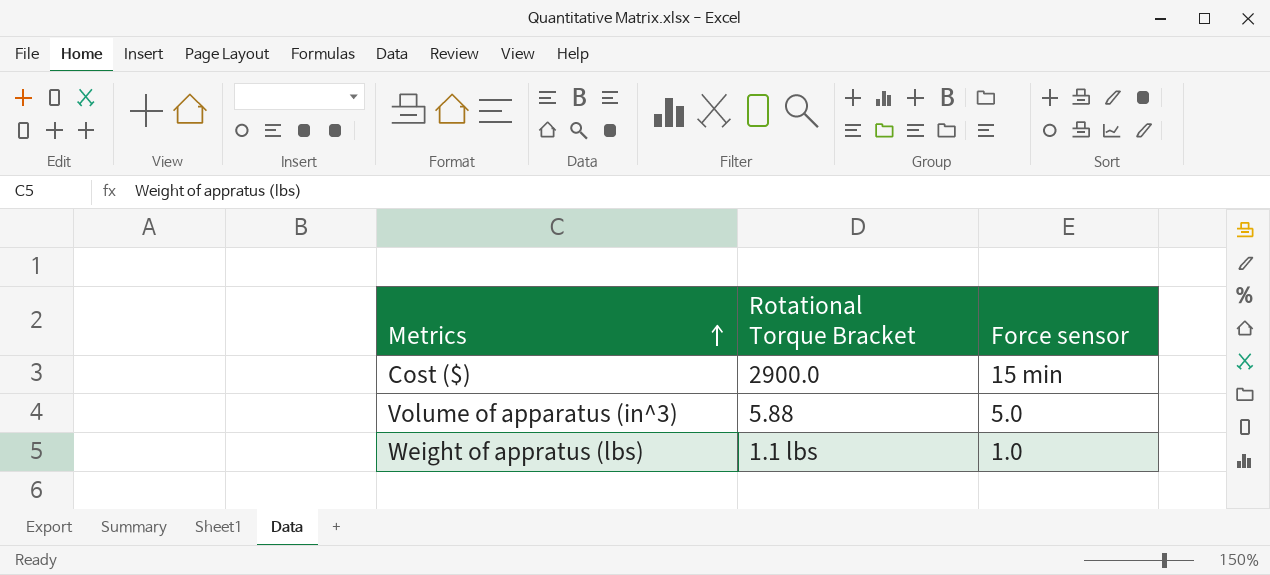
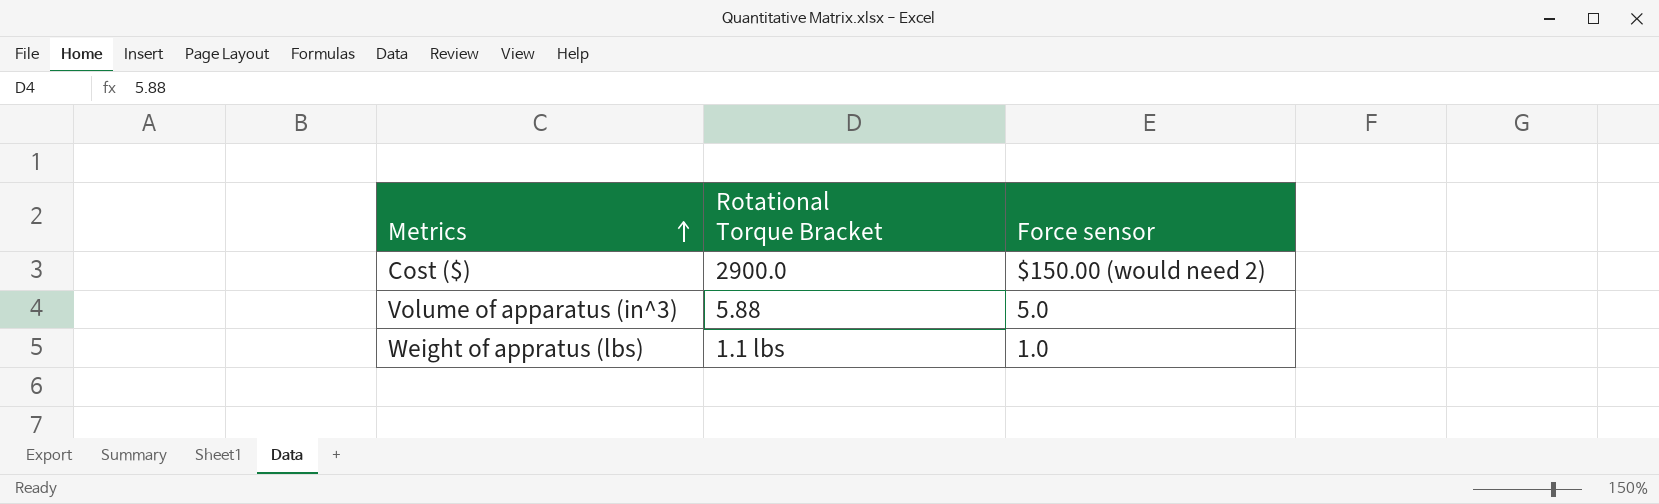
Cost ($) | Force sensor: 15 min -> $150.00 (would need 2)

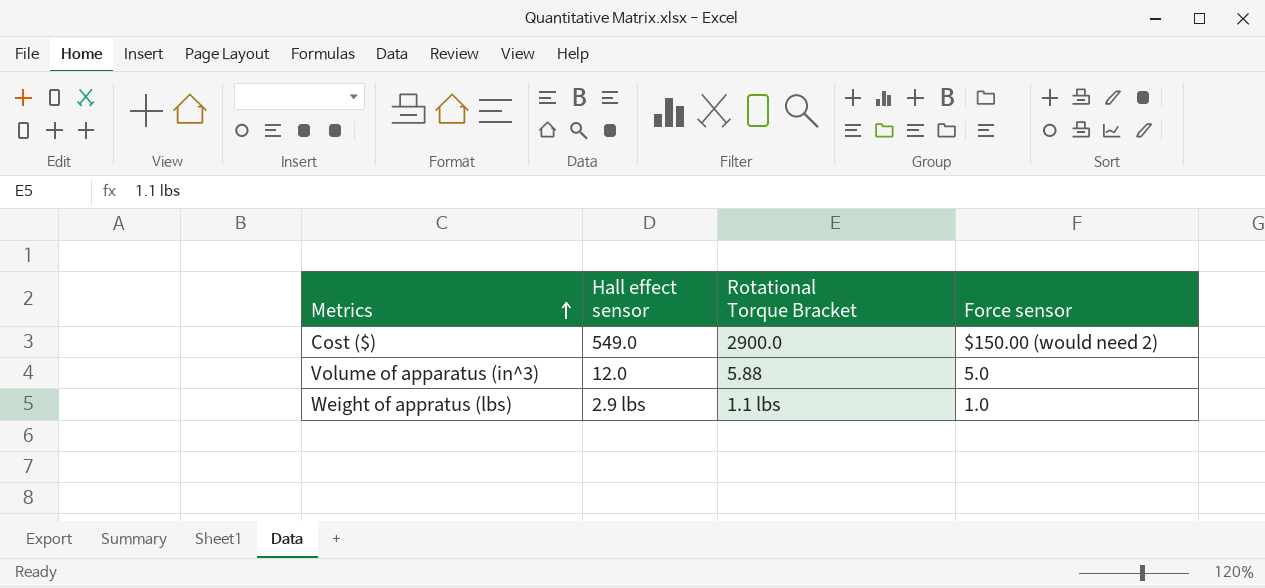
column Hall effect sensor | position: none -> 2

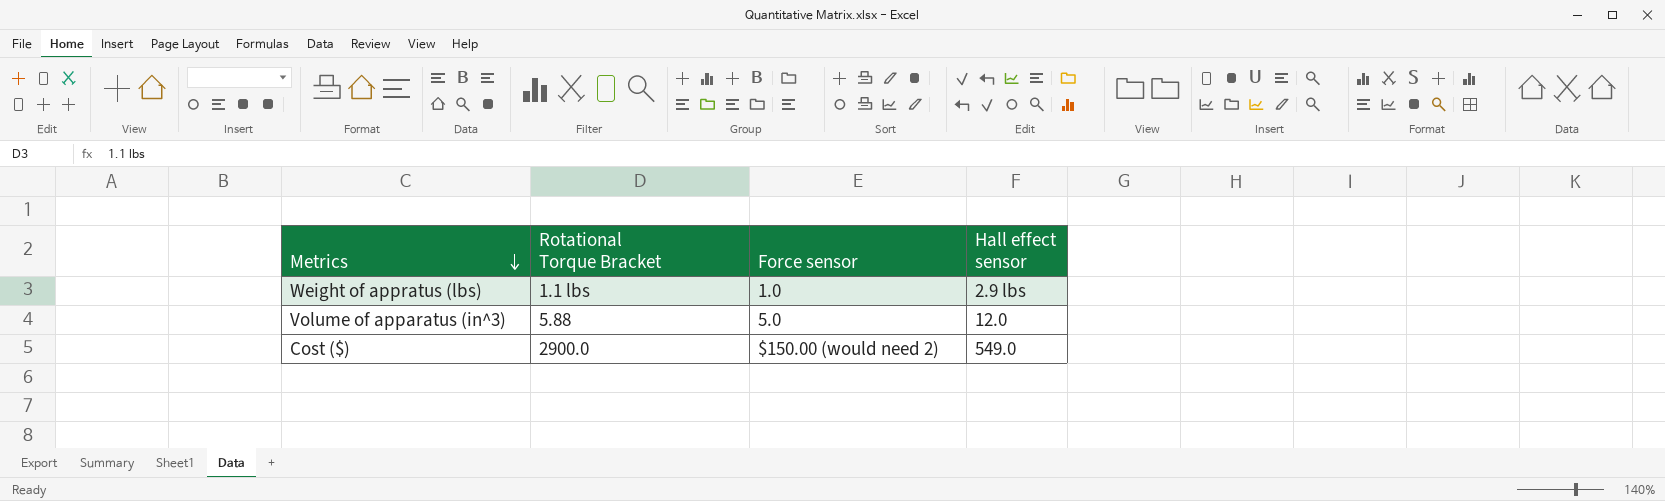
row order: Metrics ascending -> Metrics descending
column Hall effect sensor | position: 2 -> 4

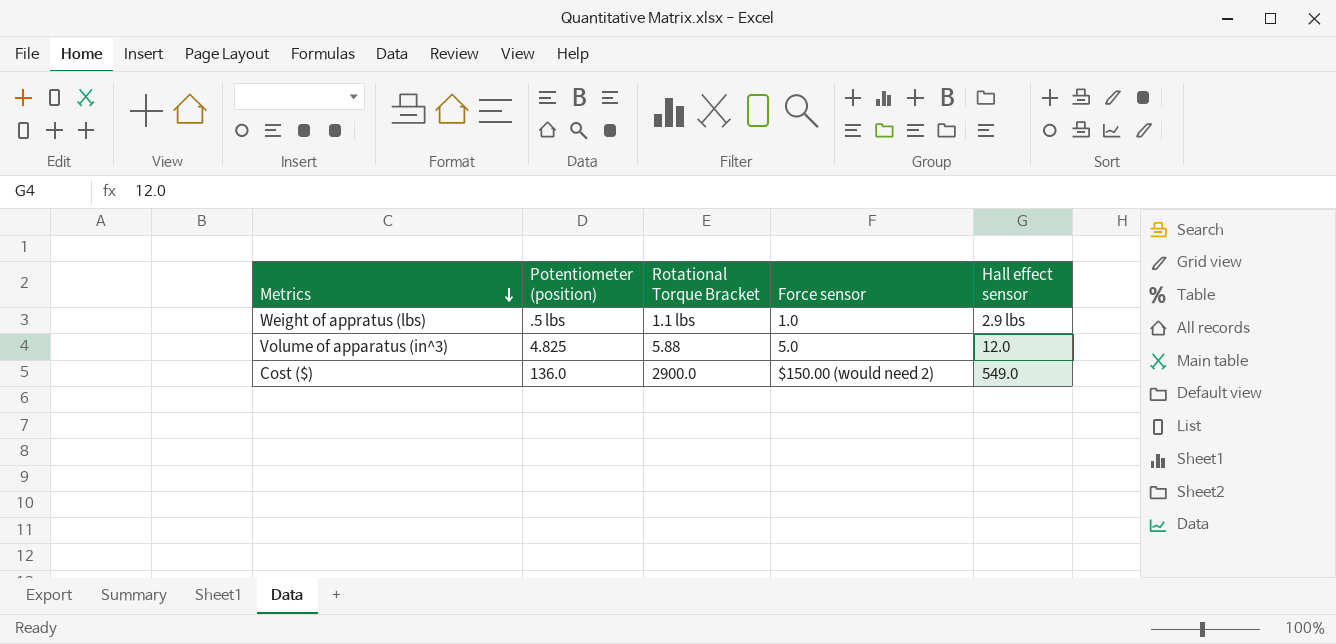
column Potentiometer (position) | position: none -> 2

